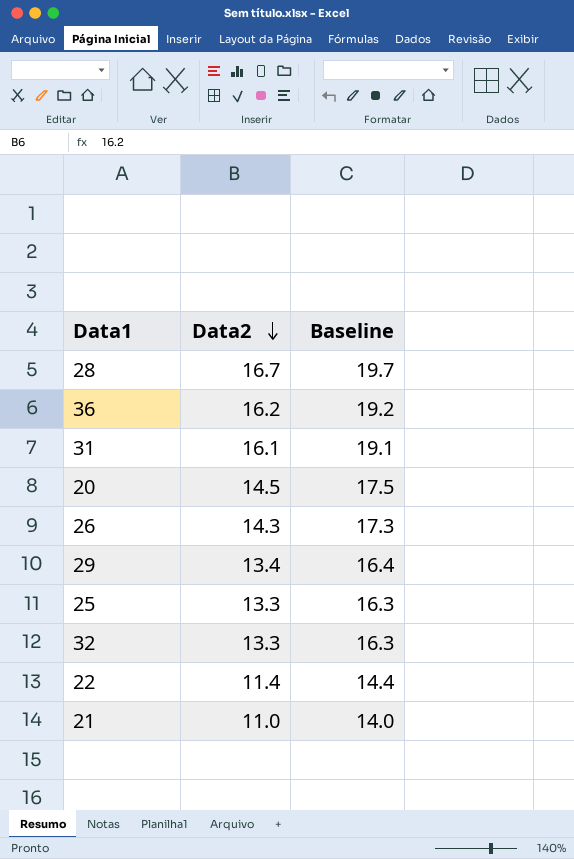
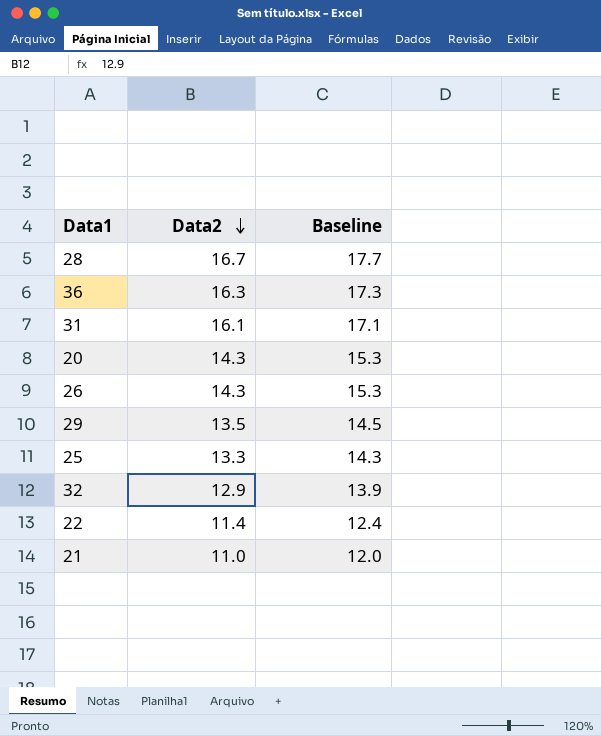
column Baseline | formula: [Data2] + 3 -> [Data2] + 1
36 | Data2: 16.2 -> 16.3
20 | Data2: 14.5 -> 14.3
29 | Data2: 13.4 -> 13.5
32 | Data2: 13.3 -> 12.9

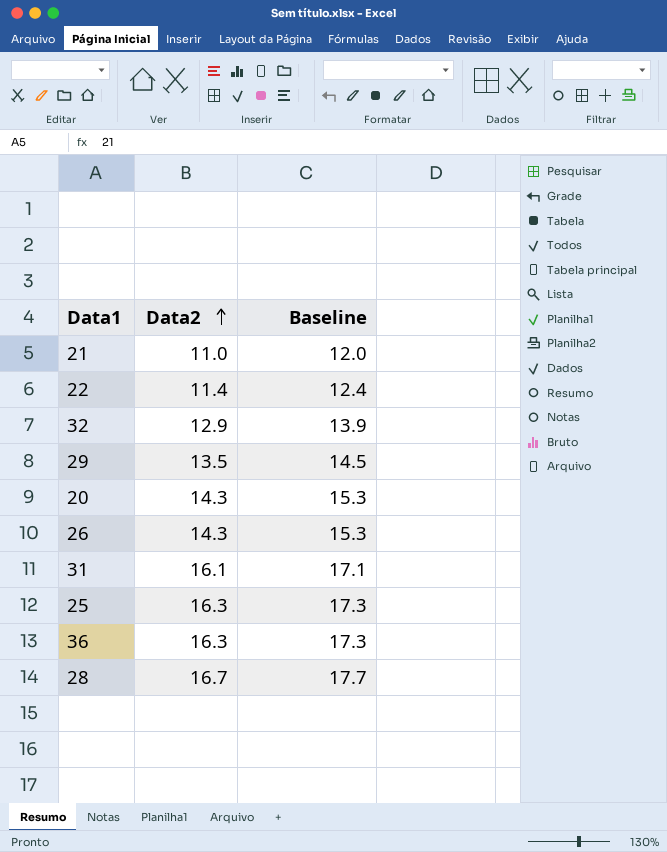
row order: Data2 descending -> Data2 ascending
25 | Data2: 13.3 -> 16.3
25 | Baseline: 14.3 -> 17.3

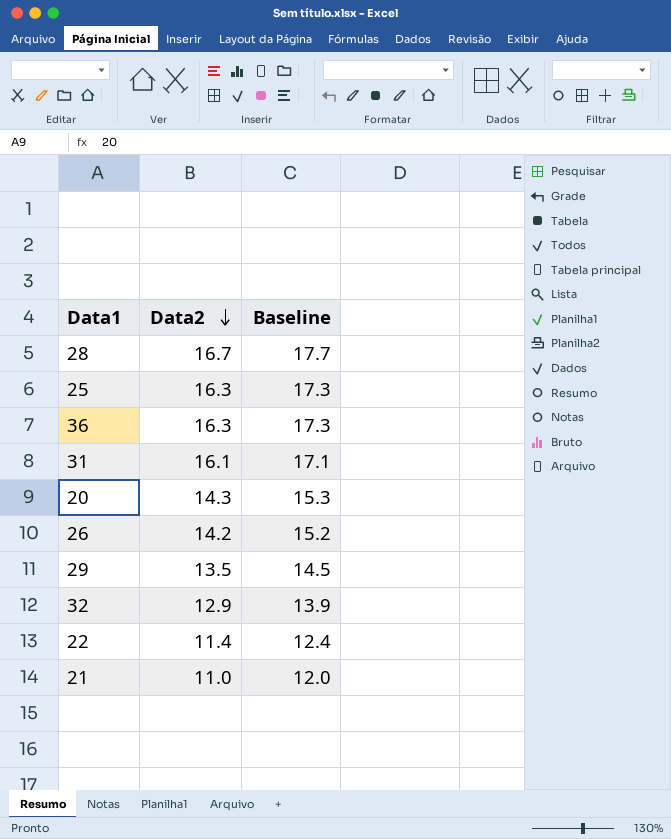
row order: Data2 ascending -> Data2 descending
26 | Data2: 14.3 -> 14.2
26 | Baseline: 15.3 -> 15.2

